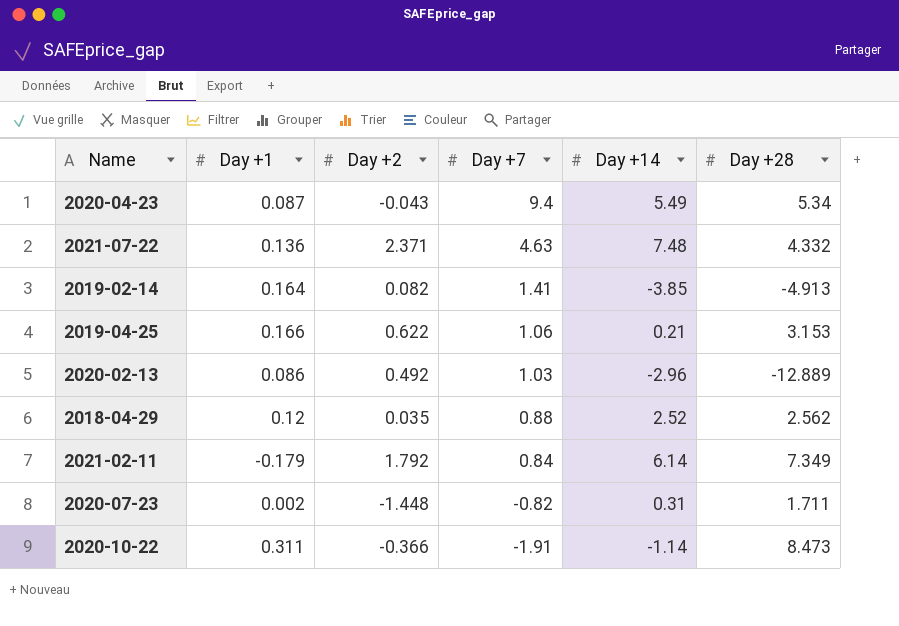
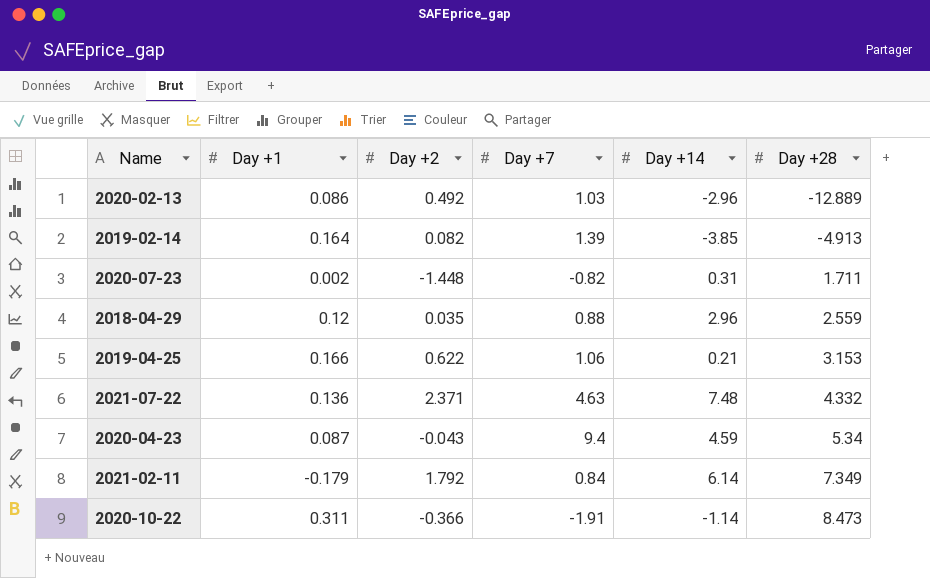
row order: Day +7 descending -> Day +28 ascending
2019-02-14 | Day +7: 1.41 -> 1.39
2018-04-29 | Day +14: 2.52 -> 2.96
2018-04-29 | Day +28: 2.562 -> 2.559
2020-04-23 | Day +14: 5.49 -> 4.59

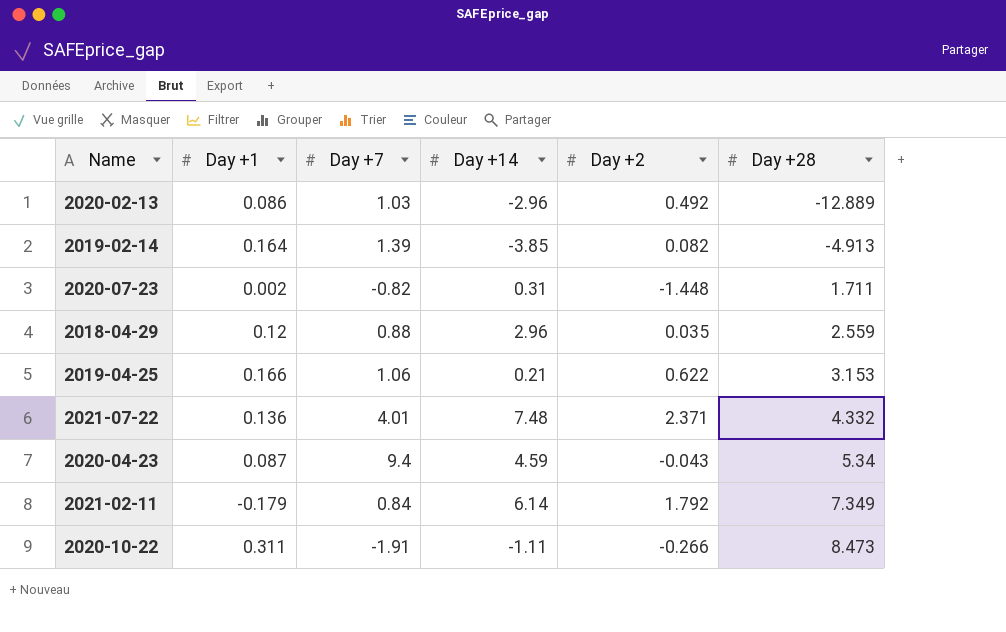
column Day +2 | position: 3 -> 5
2021-07-22 | Day +7: 4.63 -> 4.01
2020-10-22 | Day +14: -1.14 -> -1.11
2020-10-22 | Day +2: -0.366 -> -0.266

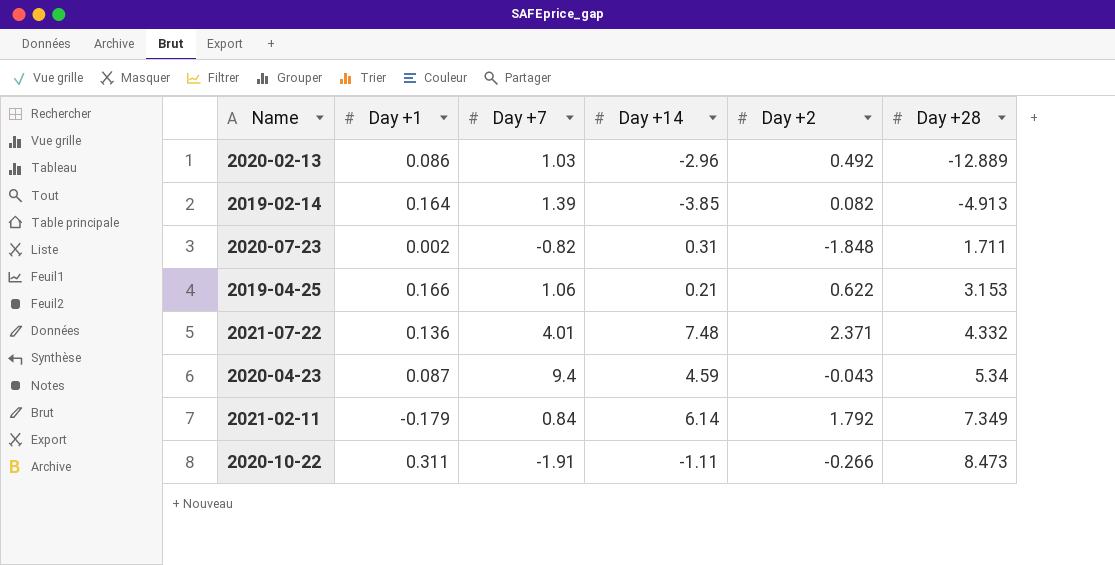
row 2018-04-29: 0.12 | 0.88 | 2.96 | 0.035 | 2.559 -> none
2020-07-23 | Day +2: -1.448 -> -1.848

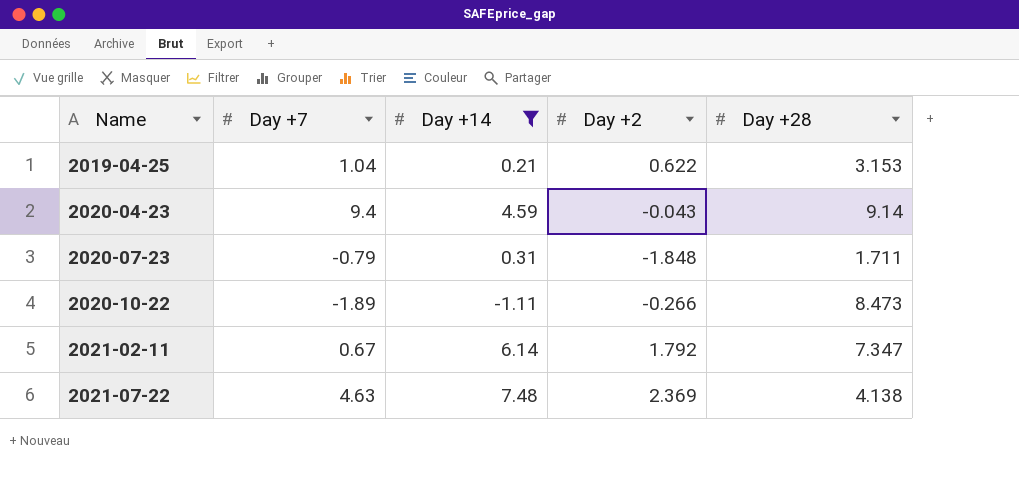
filter: none -> Day +14 >= -1.11
row order: Day +28 ascending -> Name ascending
column Day +1 | position: 2 -> none
2019-04-25 | Day +7: 1.06 -> 1.04
2020-04-23 | Day +28: 5.34 -> 9.14
2020-07-23 | Day +7: -0.82 -> -0.79
2020-10-22 | Day +7: -1.91 -> -1.89
2021-02-11 | Day +7: 0.84 -> 0.67
2021-02-11 | Day +28: 7.349 -> 7.347
2021-07-22 | Day +7: 4.01 -> 4.63
2021-07-22 | Day +2: 2.371 -> 2.369
2021-07-22 | Day +28: 4.332 -> 4.138

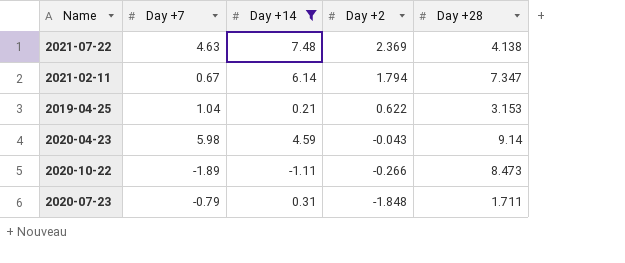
row order: Name ascending -> Day +2 descending
2021-02-11 | Day +2: 1.792 -> 1.794
2020-04-23 | Day +7: 9.4 -> 5.98

